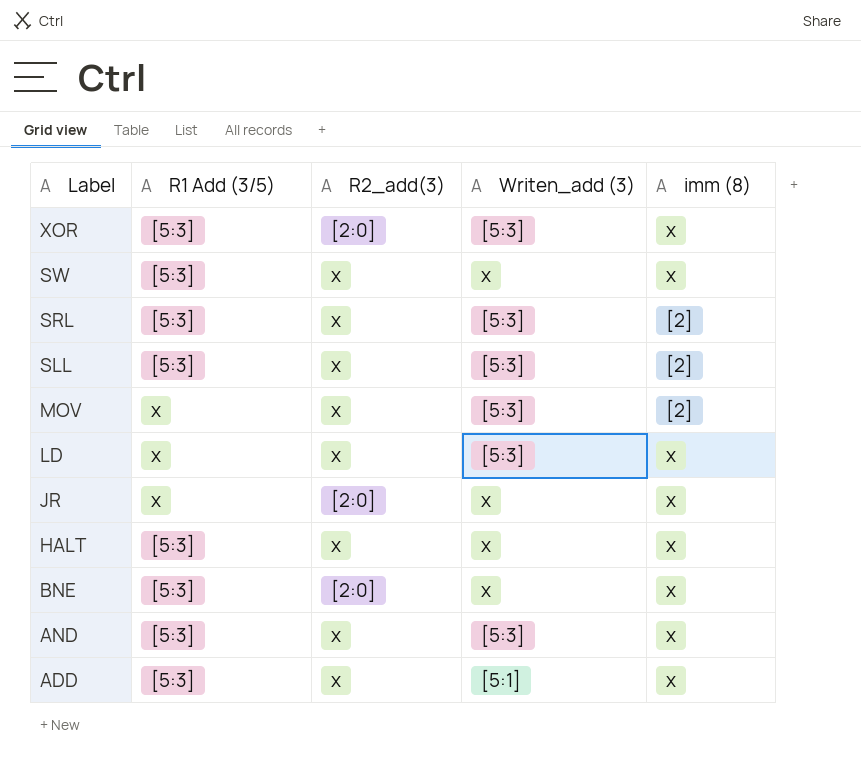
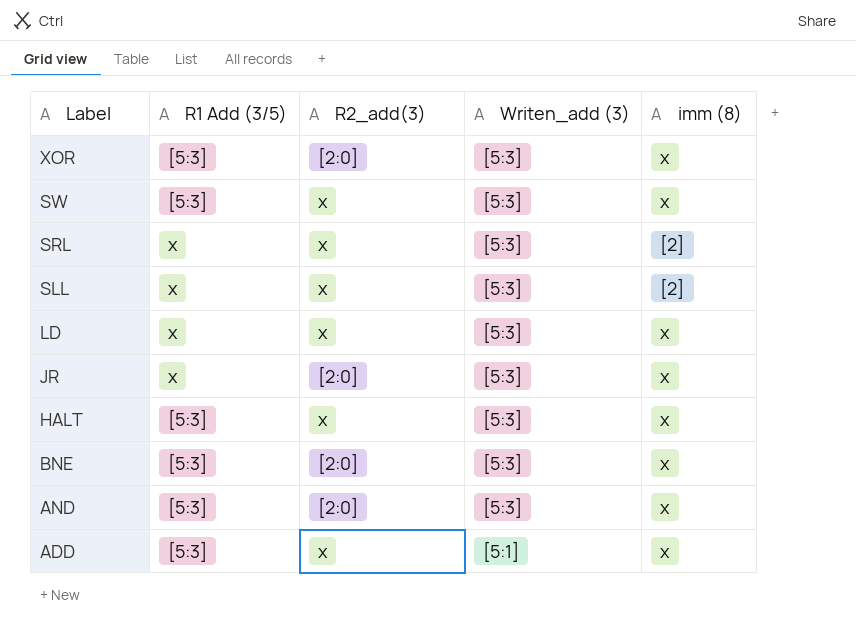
row MOV: x | x | [5:3] | [2] -> none
SW | Writen_add (3): x -> [5:3]
SRL | R1 Add (3/5): [5:3] -> x
SLL | R1 Add (3/5): [5:3] -> x
JR | Writen_add (3): x -> [5:3]
HALT | Writen_add (3): x -> [5:3]
BNE | Writen_add (3): x -> [5:3]
AND | R2_add(3): x -> [2:0]

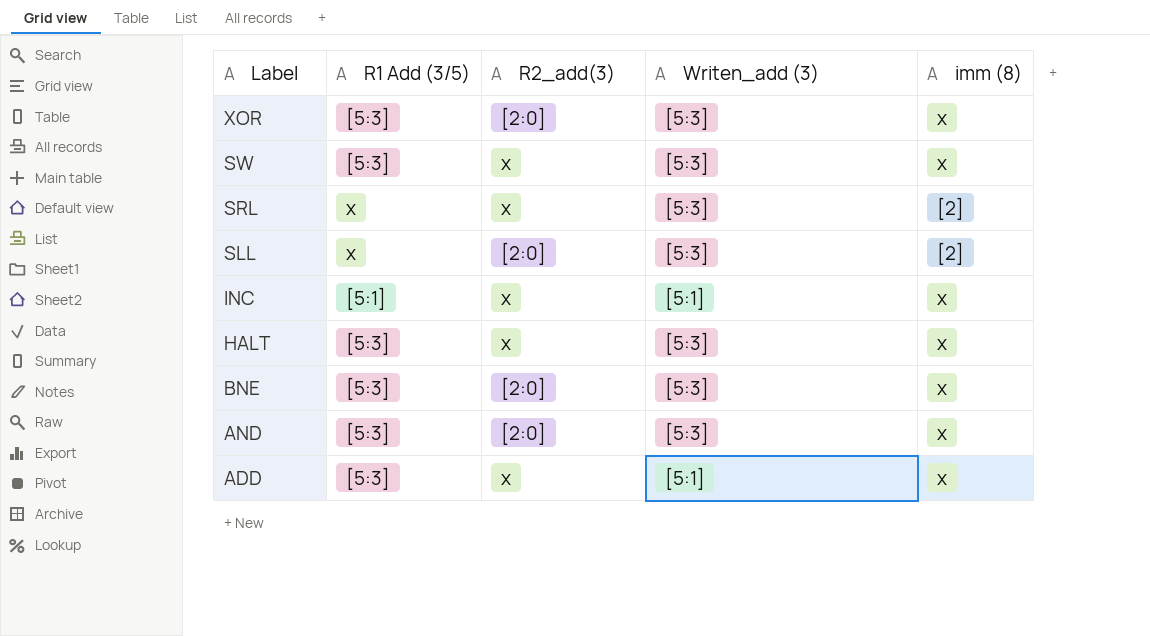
row LD: x | x | [5:3] | x -> none
row JR: x | [2:0] | [5:3] | x -> none
SLL | R2_add(3): x -> [2:0]
row INC: none -> [5:1] | x | [5:1] | x

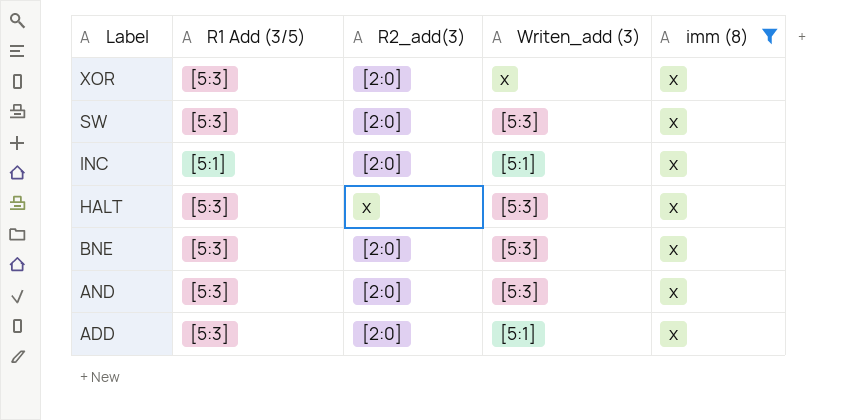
filter: none -> imm (8) = x
XOR | Writen_add (3): [5:3] -> x
SW | R2_add(3): x -> [2:0]
INC | R2_add(3): x -> [2:0]
ADD | R2_add(3): x -> [2:0]

